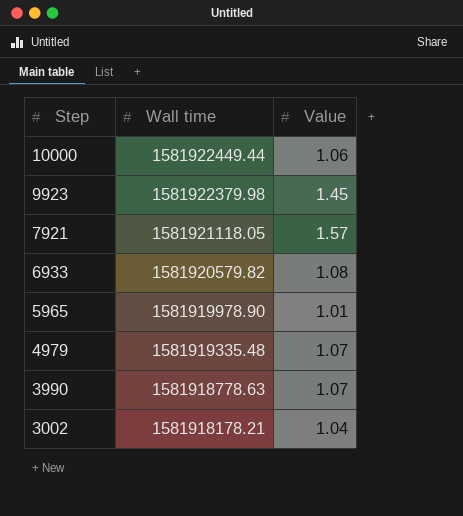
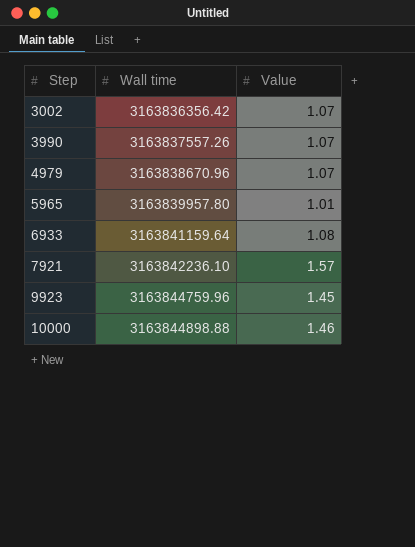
row order: Step descending -> Step ascending
3002 | Wall time: 1581918178.21 -> 3163836356.42
3002 | Value: 1.04 -> 1.07
3990 | Wall time: 1581918778.63 -> 3163837557.26
4979 | Wall time: 1581919335.48 -> 3163838670.96
5965 | Wall time: 1581919978.90 -> 3163839957.80
6933 | Wall time: 1581920579.82 -> 3163841159.64
7921 | Wall time: 1581921118.05 -> 3163842236.10
9923 | Wall time: 1581922379.98 -> 3163844759.96
10000 | Wall time: 1581922449.44 -> 3163844898.88
10000 | Value: 1.06 -> 1.46

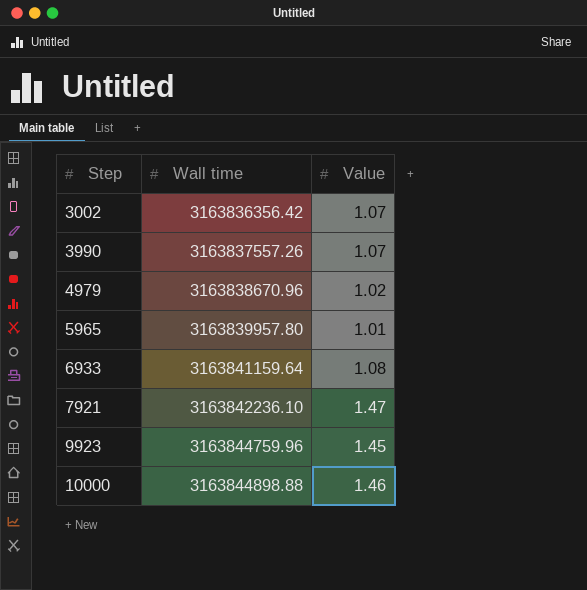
4979 | Value: 1.07 -> 1.02
7921 | Value: 1.57 -> 1.47

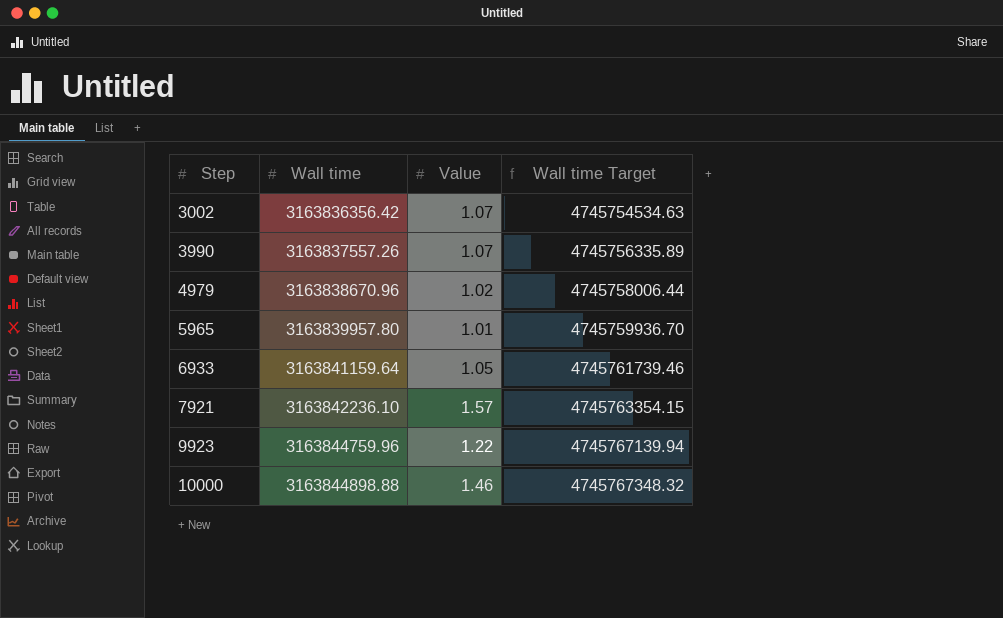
column Wall time Target | formula: none -> [Wall time] * 1.5
6933 | Value: 1.08 -> 1.05
7921 | Value: 1.47 -> 1.57
9923 | Value: 1.45 -> 1.22

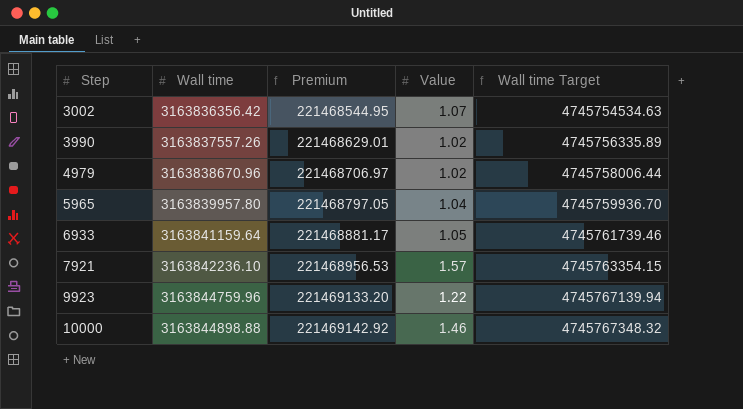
column Premium | formula: none -> [Wall time] * 0.07
3990 | Value: 1.07 -> 1.02
5965 | Value: 1.01 -> 1.04

